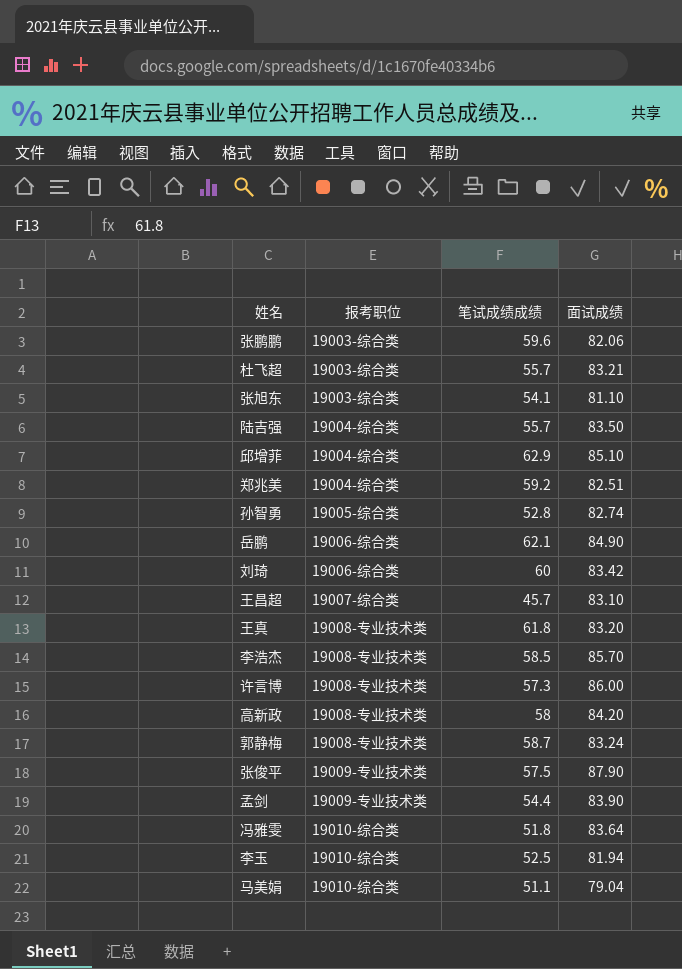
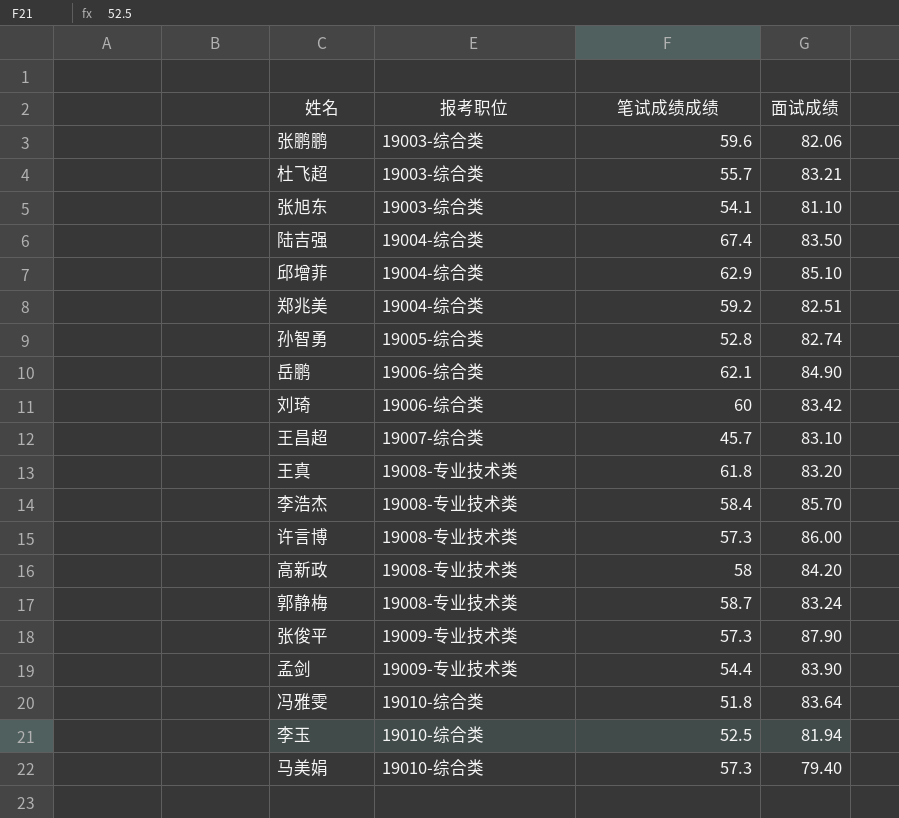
陆吉强 | 笔试成绩成绩: 55.7 -> 67.4
李浩杰 | 笔试成绩成绩: 58.5 -> 58.4
张俊平 | 笔试成绩成绩: 57.5 -> 57.3
马美娟 | 笔试成绩成绩: 51.1 -> 57.3
马美娟 | 面试成绩: 79.04 -> 79.40

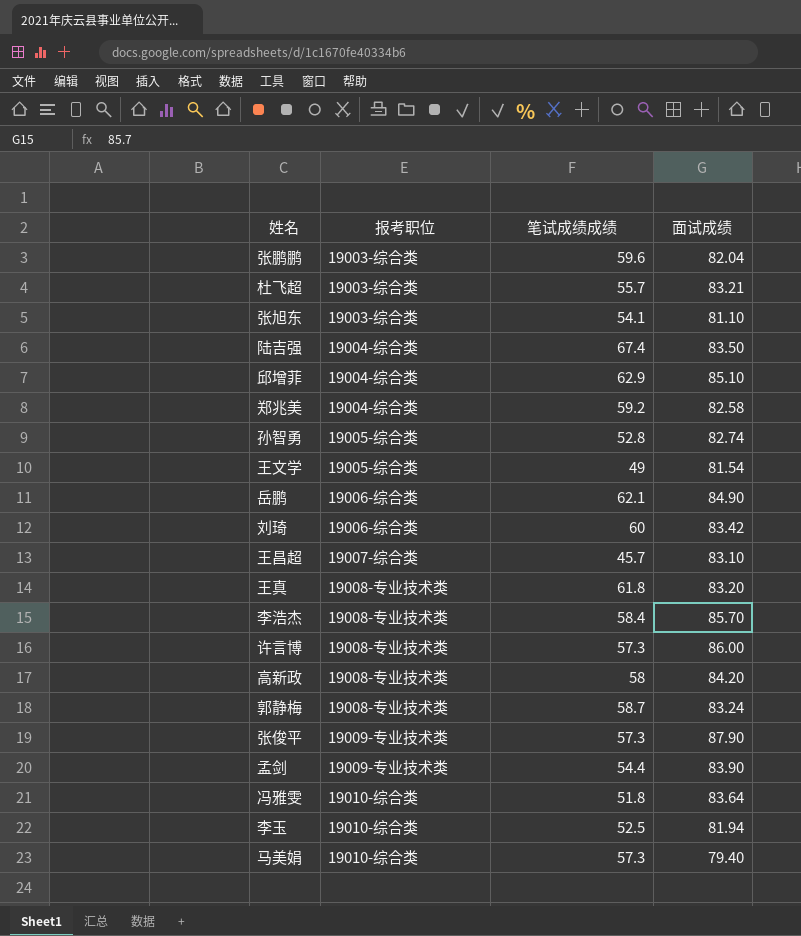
张鹏鹏 | 面试成绩: 82.06 -> 82.04
郑兆美 | 面试成绩: 82.51 -> 82.58
row 王文学: none -> 19005-综合类 | 49 | 81.54

